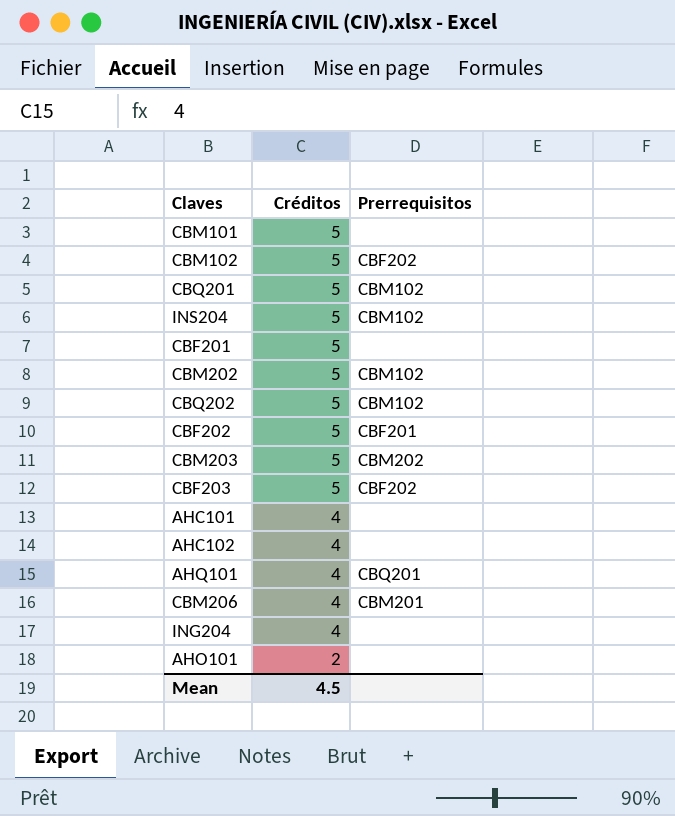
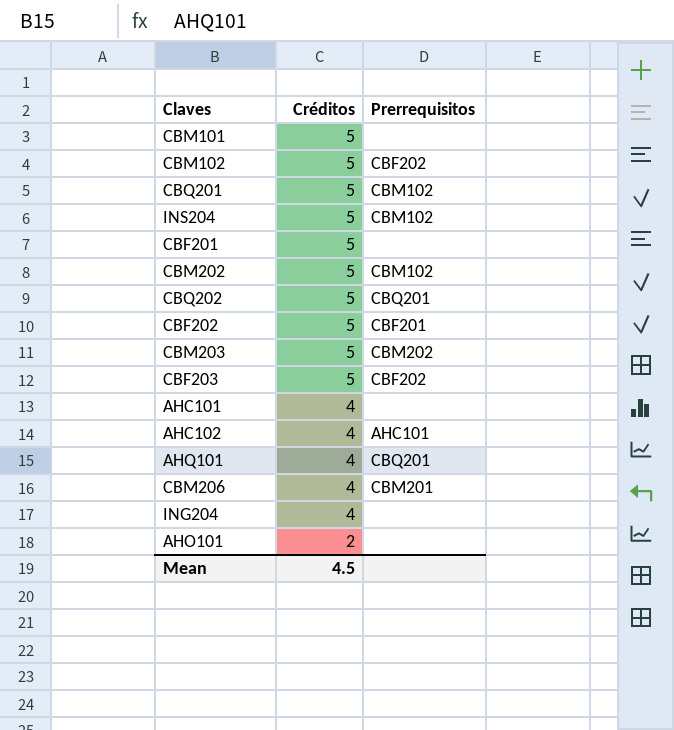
CBQ202 | Prerrequisitos: CBM102 -> CBQ201
AHC102 | Prerrequisitos: none -> AHC101

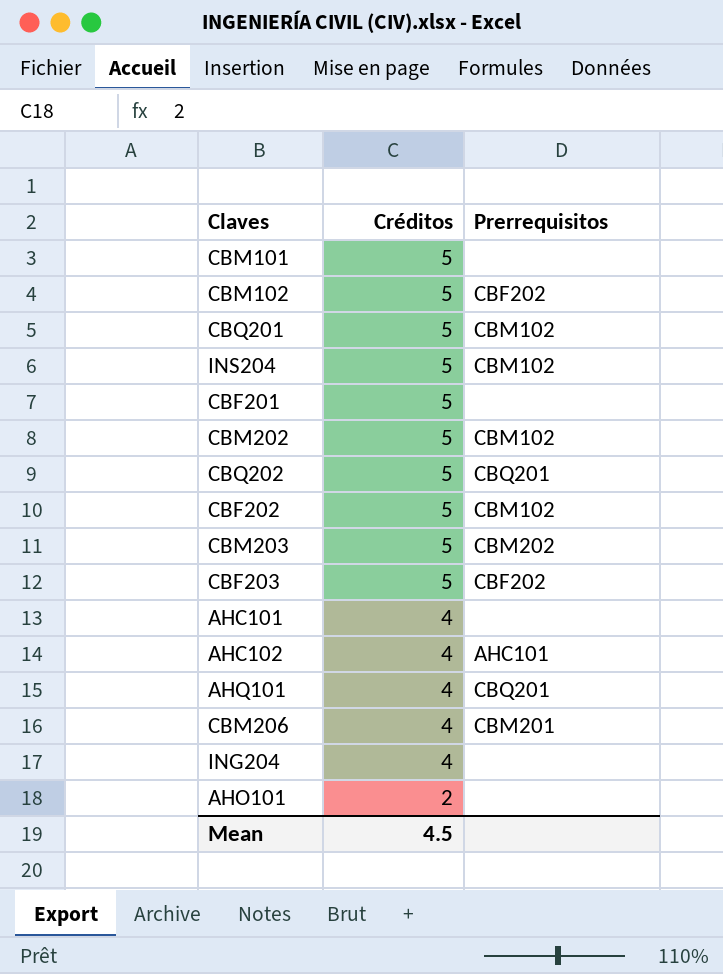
CBF202 | Prerrequisitos: CBF201 -> CBM102

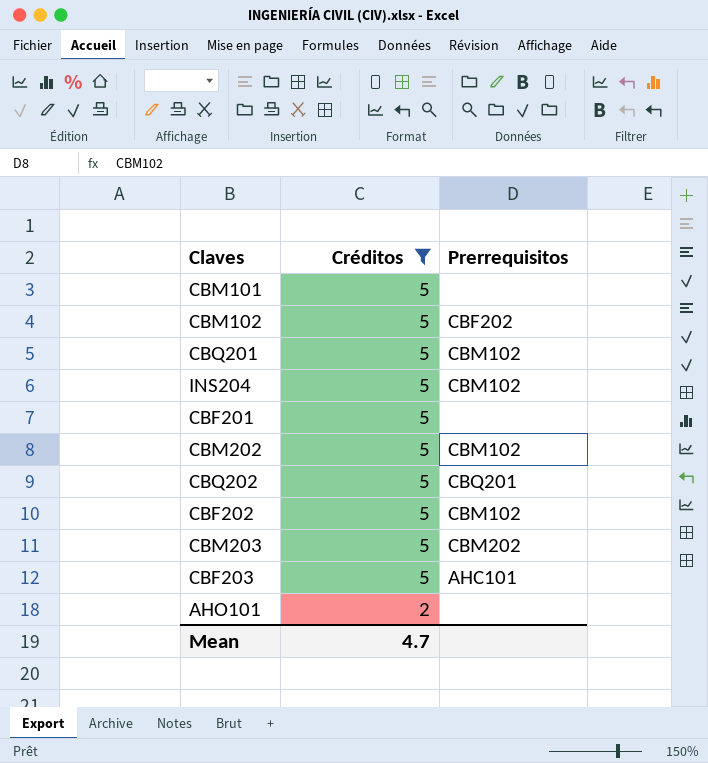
filter: none -> Créditos != 4
CBF203 | Prerrequisitos: CBF202 -> AHC101
Mean | Créditos: 4.5 -> 4.7

